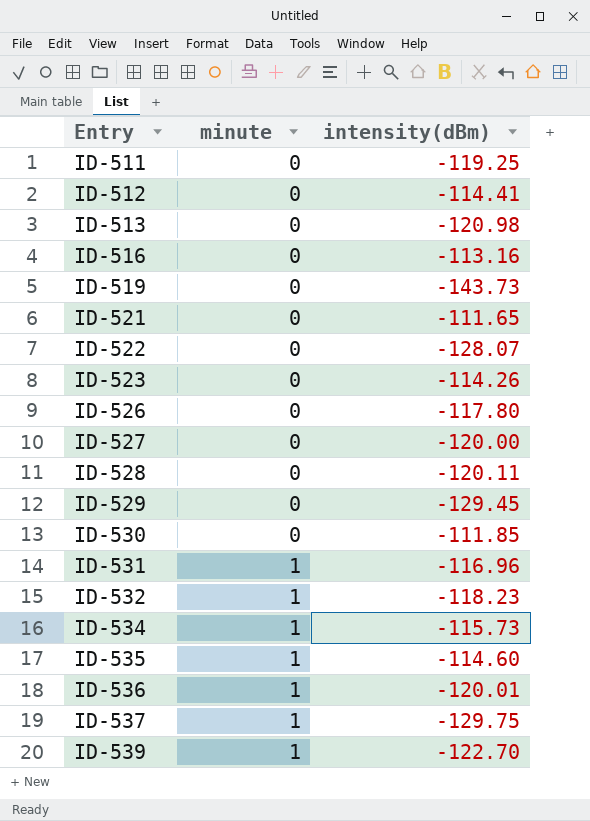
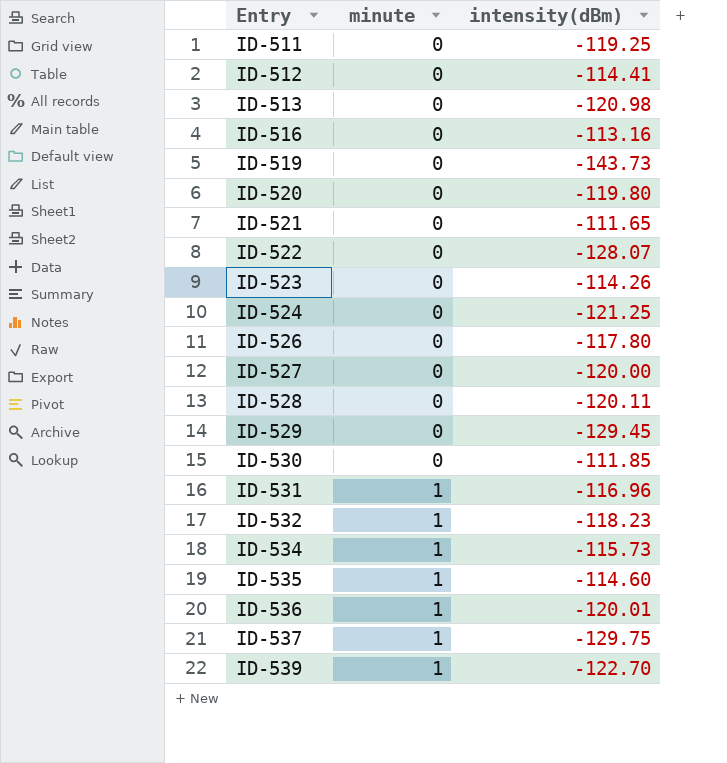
row ID-520: none -> 0 | -119.80
row ID-524: none -> 0 | -121.25

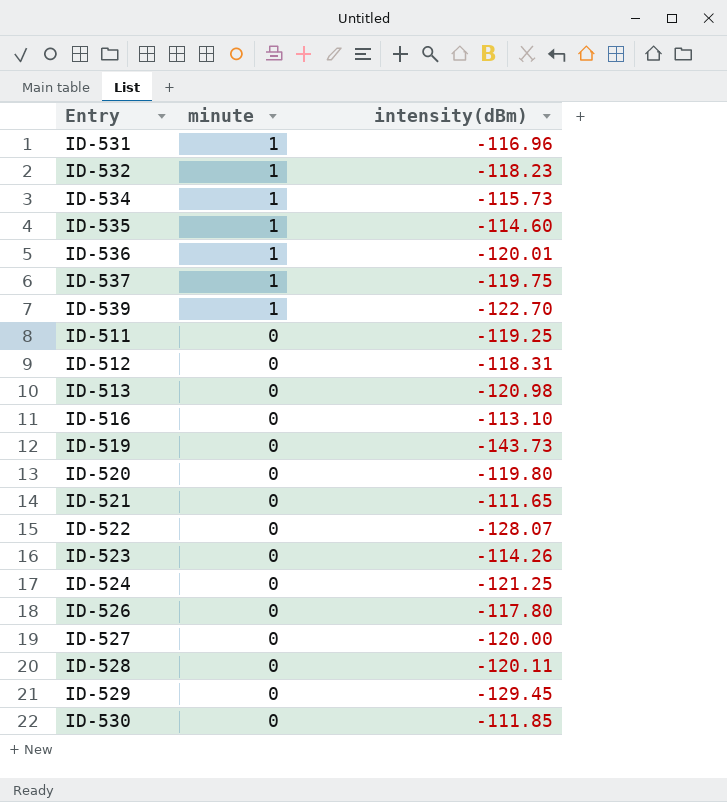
row order: Entry ascending -> minute descending
ID-537 | intensity(dBm): -129.75 -> -119.75
ID-512 | intensity(dBm): -114.41 -> -118.31
ID-516 | intensity(dBm): -113.16 -> -113.10

